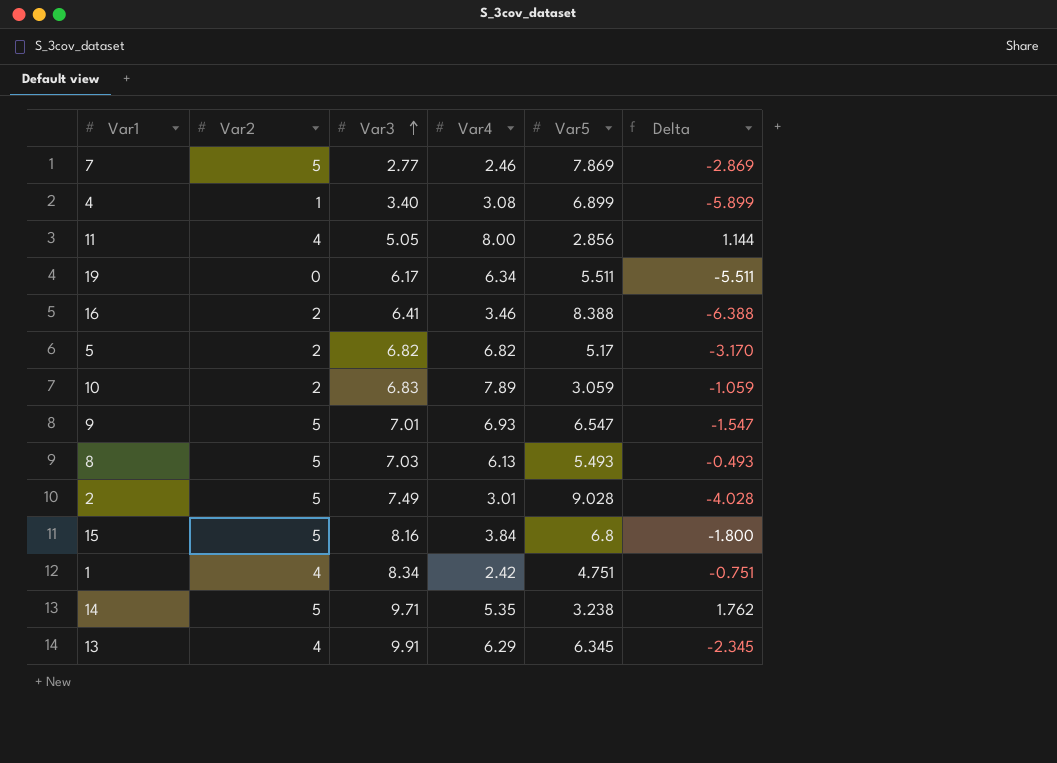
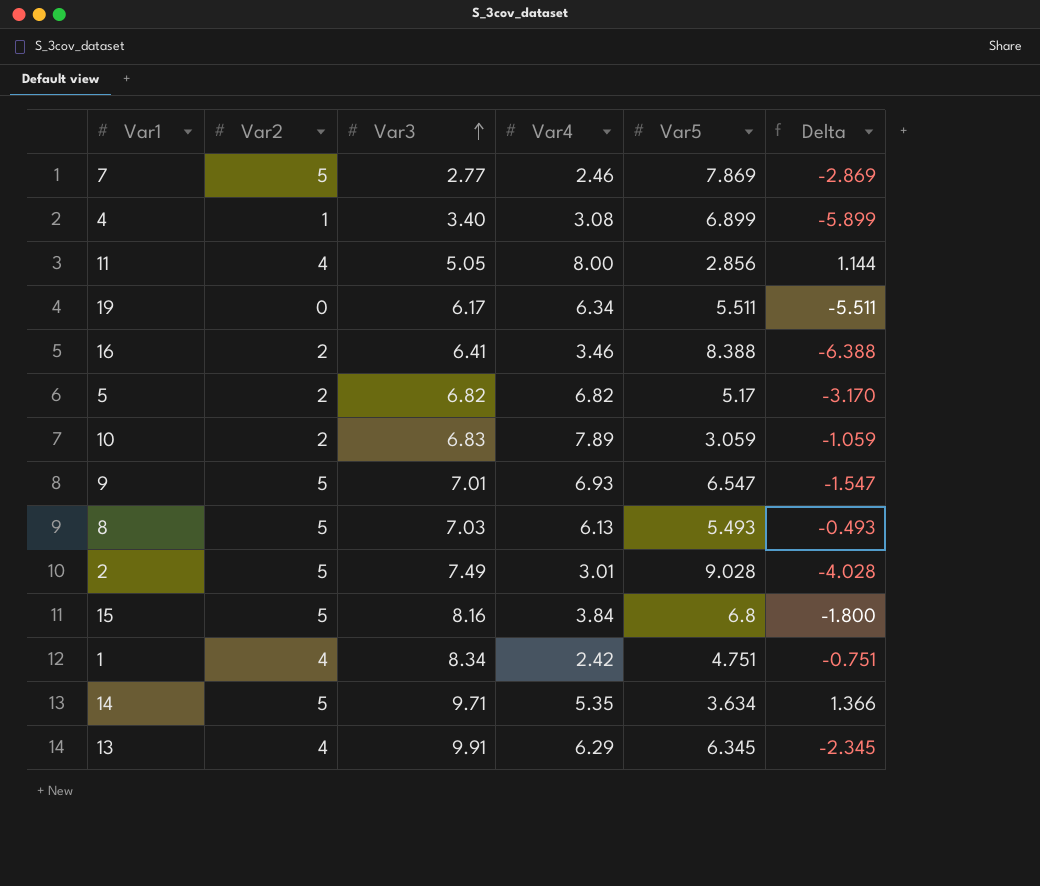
14 | Var5: 3.238 -> 3.634
14 | Delta: 1.762 -> 1.366

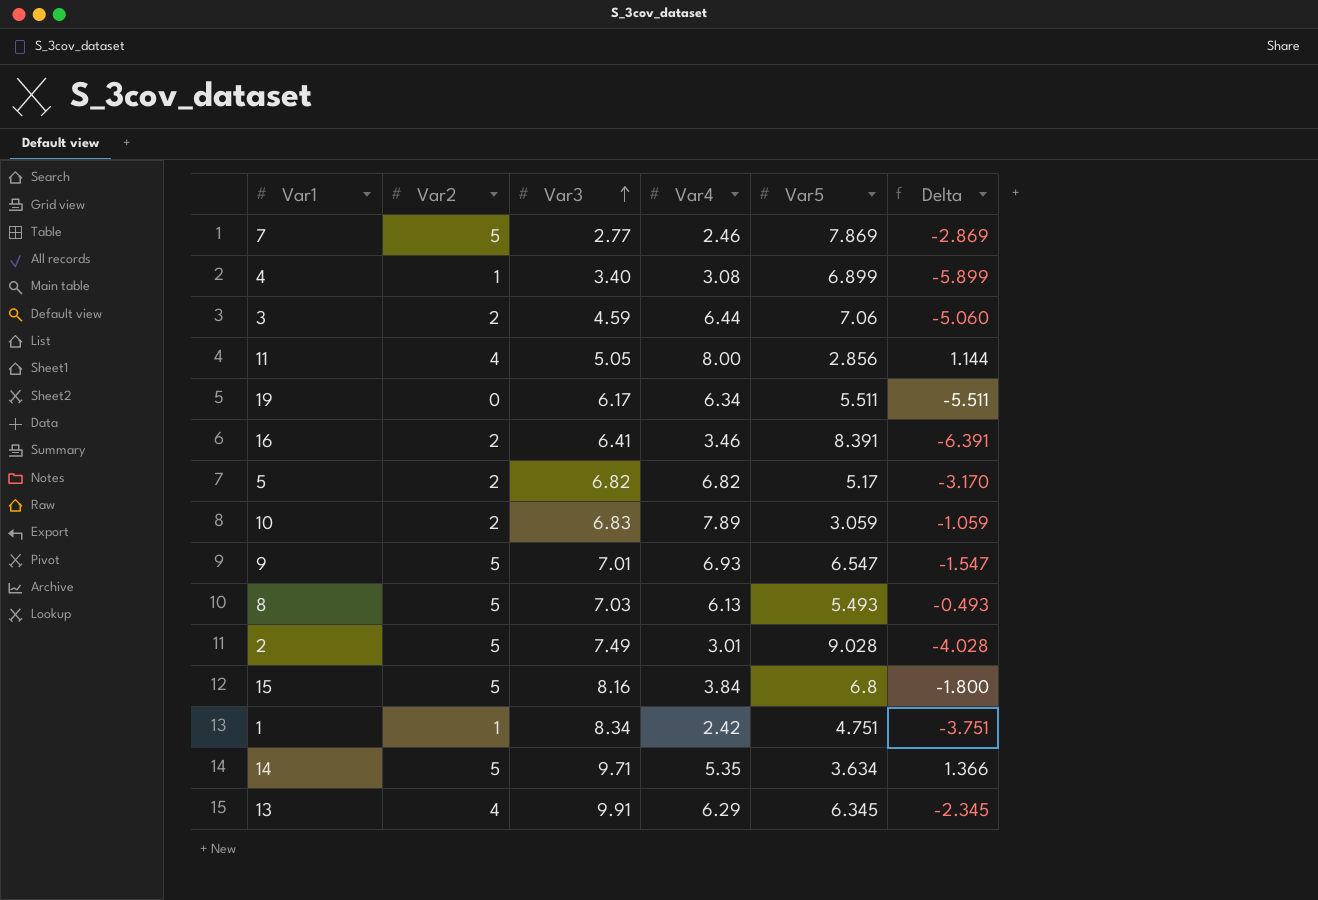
row 3: none -> 2 | 4.59 | 6.44 | 7.06 | -5.060
16 | Var5: 8.388 -> 8.391
16 | Delta: -6.388 -> -6.391
1 | Var2: 4 -> 1
1 | Delta: -0.751 -> -3.751

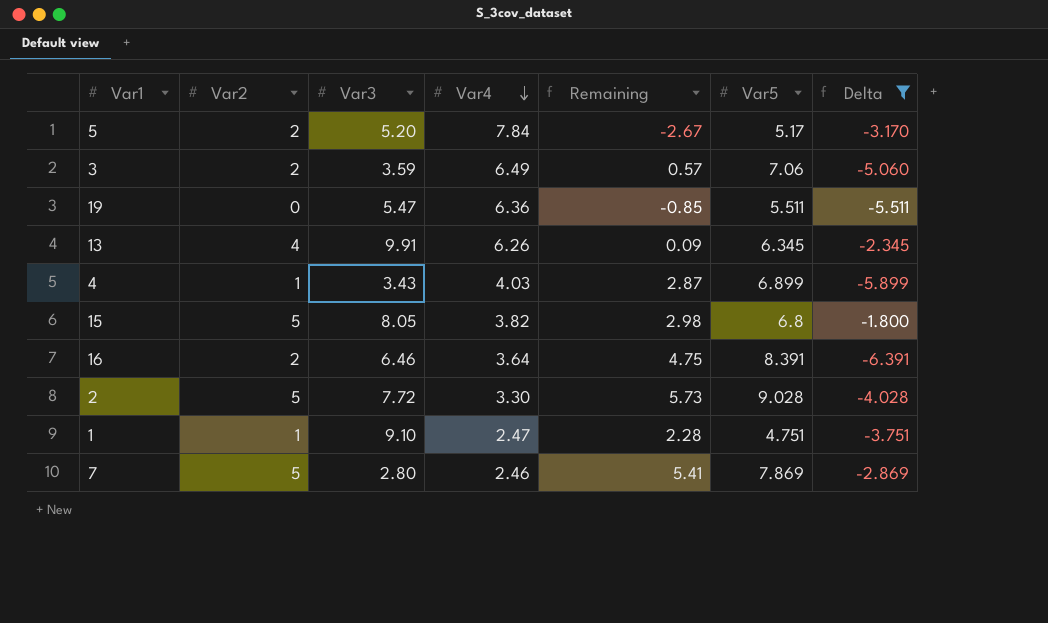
filter: none -> Delta <= -1.800
row order: Var3 ascending -> Var4 descending
column Remaining | formula: none -> [Var5] - [Var4]
5 | Var3: 6.82 -> 5.20
5 | Var4: 6.82 -> 7.84
3 | Var3: 4.59 -> 3.59
3 | Var4: 6.44 -> 6.49
19 | Var3: 6.17 -> 5.47
19 | Var4: 6.34 -> 6.36
13 | Var4: 6.29 -> 6.26
4 | Var3: 3.40 -> 3.43
4 | Var4: 3.08 -> 4.03
15 | Var3: 8.16 -> 8.05
15 | Var4: 3.84 -> 3.82
16 | Var3: 6.41 -> 6.46
16 | Var4: 3.46 -> 3.64
2 | Var3: 7.49 -> 7.72
2 | Var4: 3.01 -> 3.30
1 | Var3: 8.34 -> 9.10
1 | Var4: 2.42 -> 2.47
7 | Var3: 2.77 -> 2.80

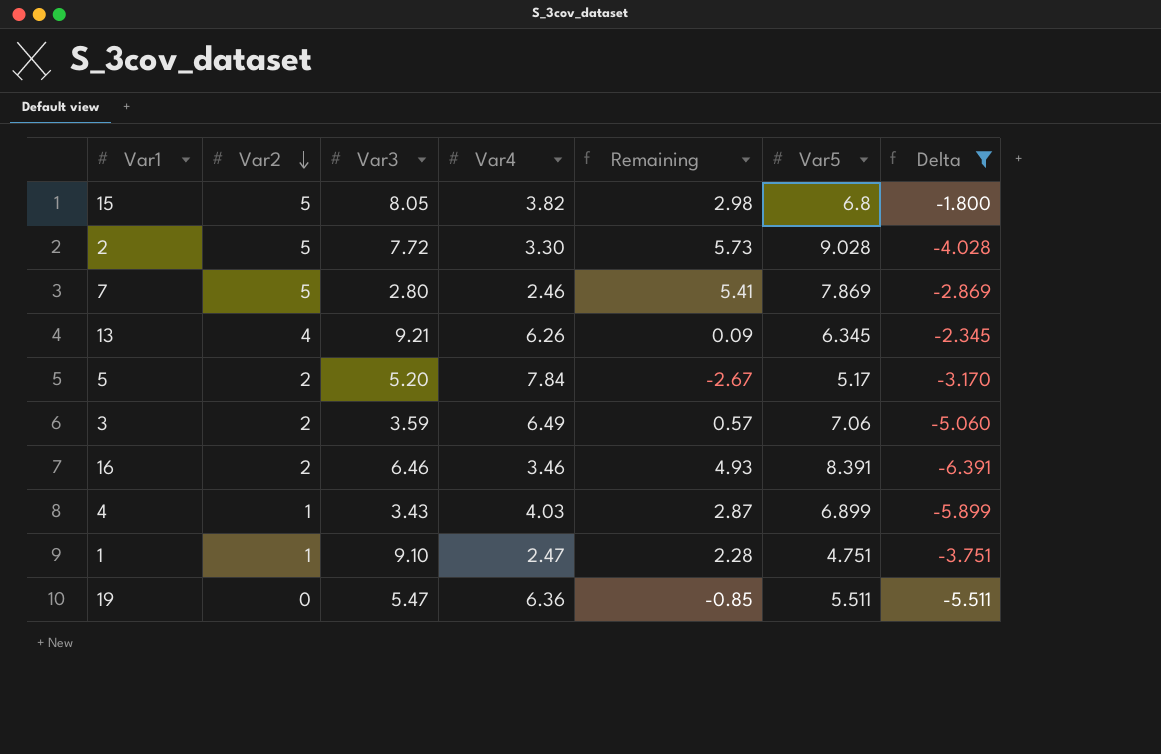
row order: Var4 descending -> Var2 descending
13 | Var3: 9.91 -> 9.21
16 | Var4: 3.64 -> 3.46
16 | Remaining: 4.75 -> 4.93

